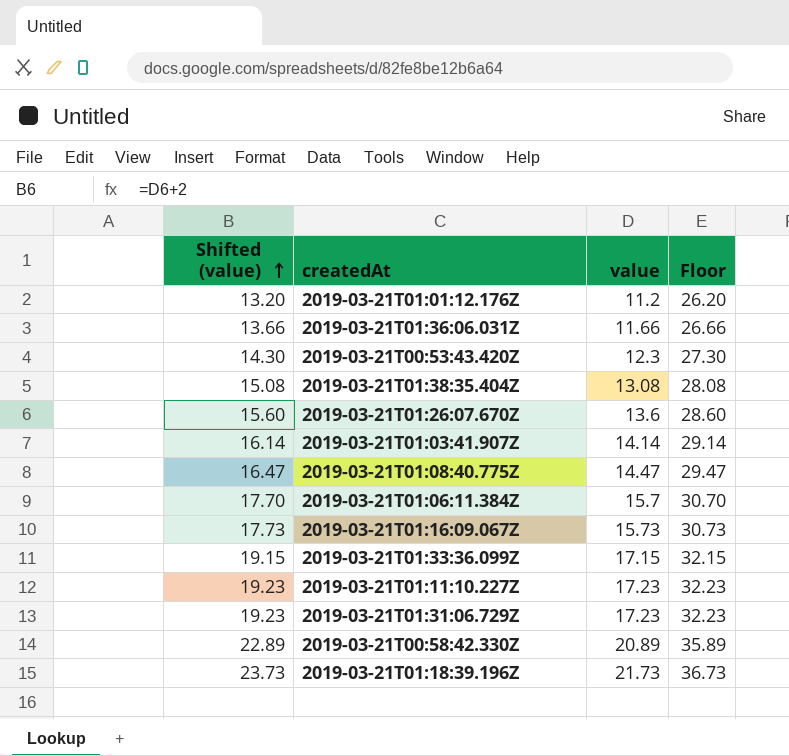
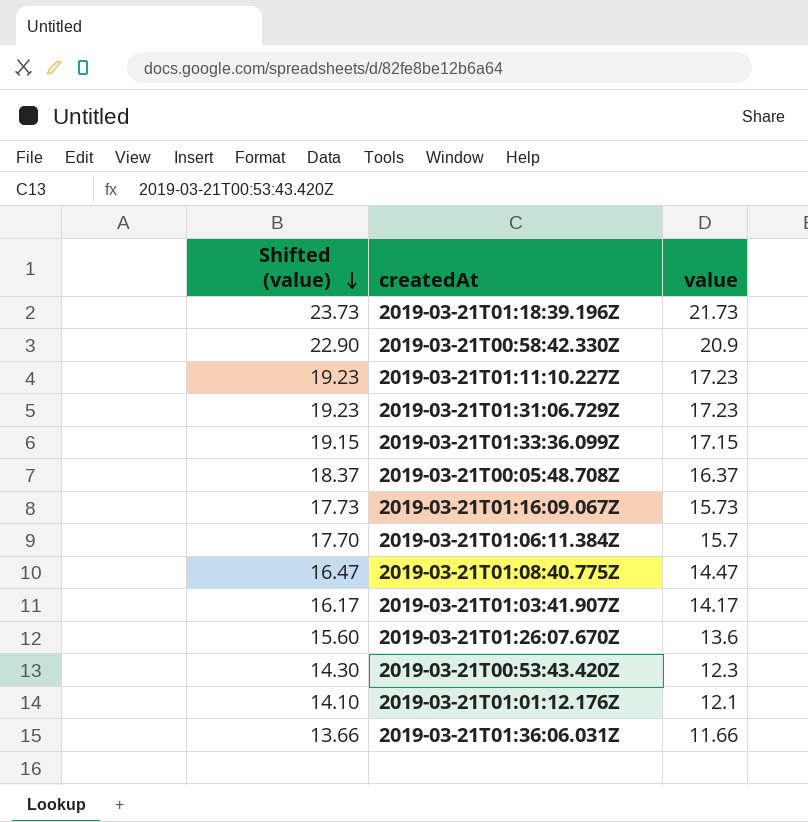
row order: Shifted (value) ascending -> Shifted (value) descending
column Floor | formula: [value] + 15 -> none
row 2019-03-21T01:38:35.404Z: 15.08 | 13.08 | 28.08 -> none
2019-03-21T00:58:42.330Z | Shifted (value): 22.89 -> 22.90
2019-03-21T00:58:42.330Z | value: 20.89 -> 20.9
row 2019-03-21T00:05:48.708Z: none -> 18.37 | 16.37
2019-03-21T01:03:41.907Z | Shifted (value): 16.14 -> 16.17
2019-03-21T01:03:41.907Z | value: 14.14 -> 14.17
2019-03-21T01:01:12.176Z | Shifted (value): 13.20 -> 14.10
2019-03-21T01:01:12.176Z | value: 11.2 -> 12.1

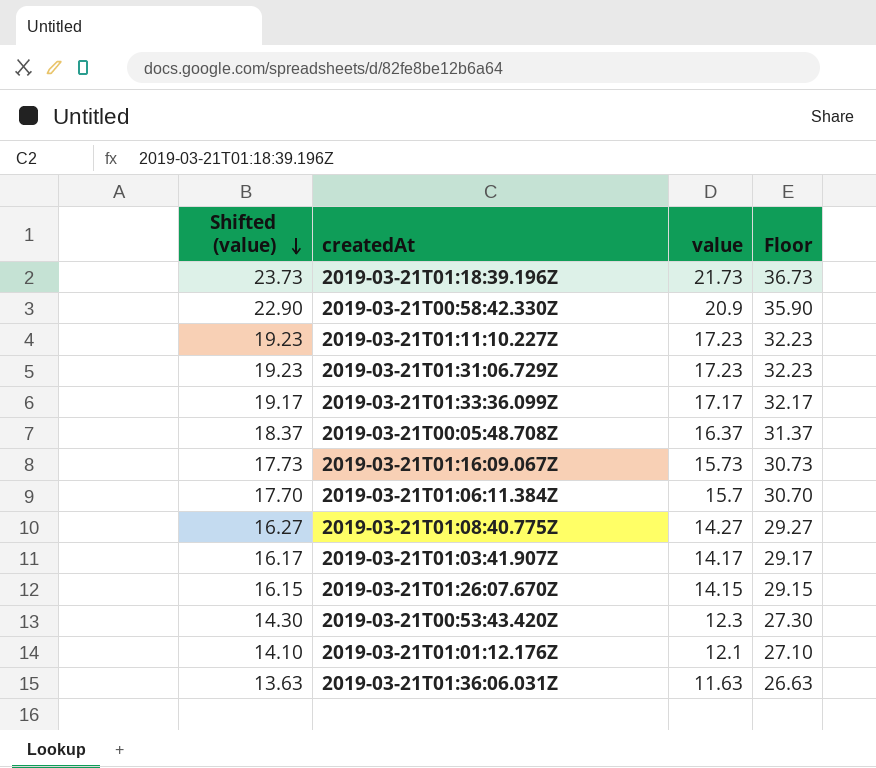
column Floor | formula: none -> [value] + 15
2019-03-21T01:33:36.099Z | Shifted (value): 19.15 -> 19.17
2019-03-21T01:33:36.099Z | value: 17.15 -> 17.17
2019-03-21T01:08:40.775Z | Shifted (value): 16.47 -> 16.27
2019-03-21T01:08:40.775Z | value: 14.47 -> 14.27
2019-03-21T01:26:07.670Z | Shifted (value): 15.60 -> 16.15
2019-03-21T01:26:07.670Z | value: 13.6 -> 14.15
2019-03-21T01:36:06.031Z | Shifted (value): 13.66 -> 13.63
2019-03-21T01:36:06.031Z | value: 11.66 -> 11.63

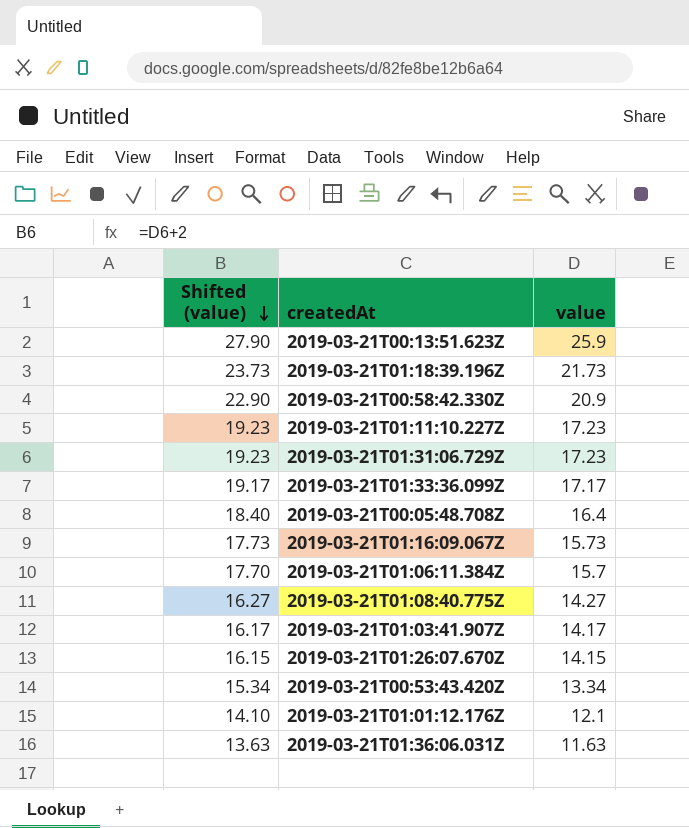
column Floor | formula: [value] + 15 -> none
row 2019-03-21T00:13:51.623Z: none -> 27.90 | 25.9
2019-03-21T00:05:48.708Z | Shifted (value): 18.37 -> 18.40
2019-03-21T00:05:48.708Z | value: 16.37 -> 16.4
2019-03-21T00:53:43.420Z | Shifted (value): 14.30 -> 15.34
2019-03-21T00:53:43.420Z | value: 12.3 -> 13.34

